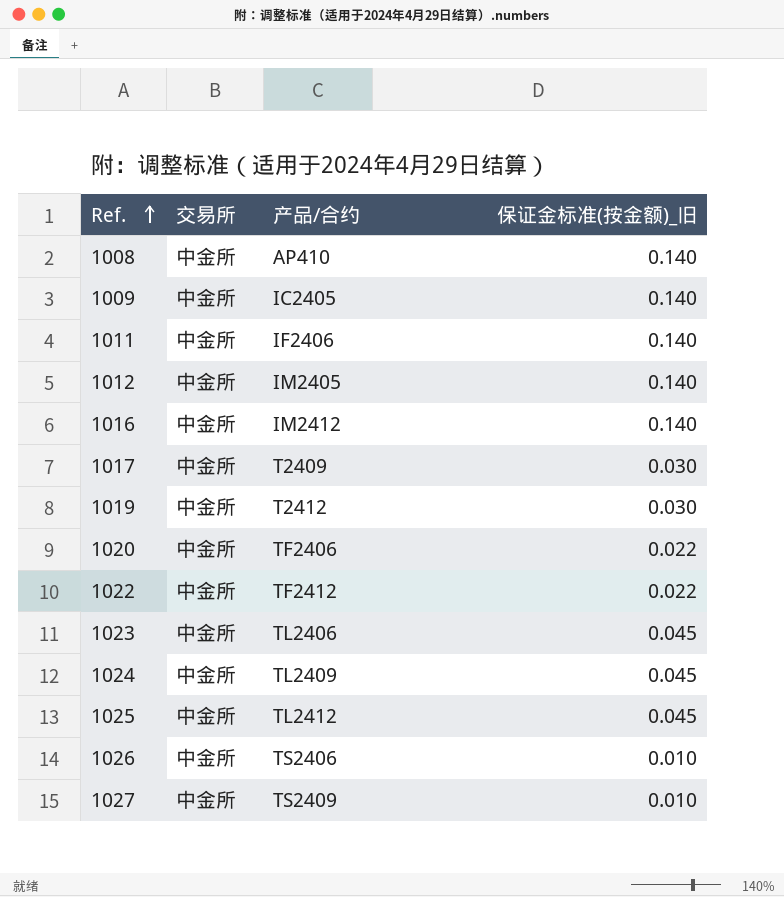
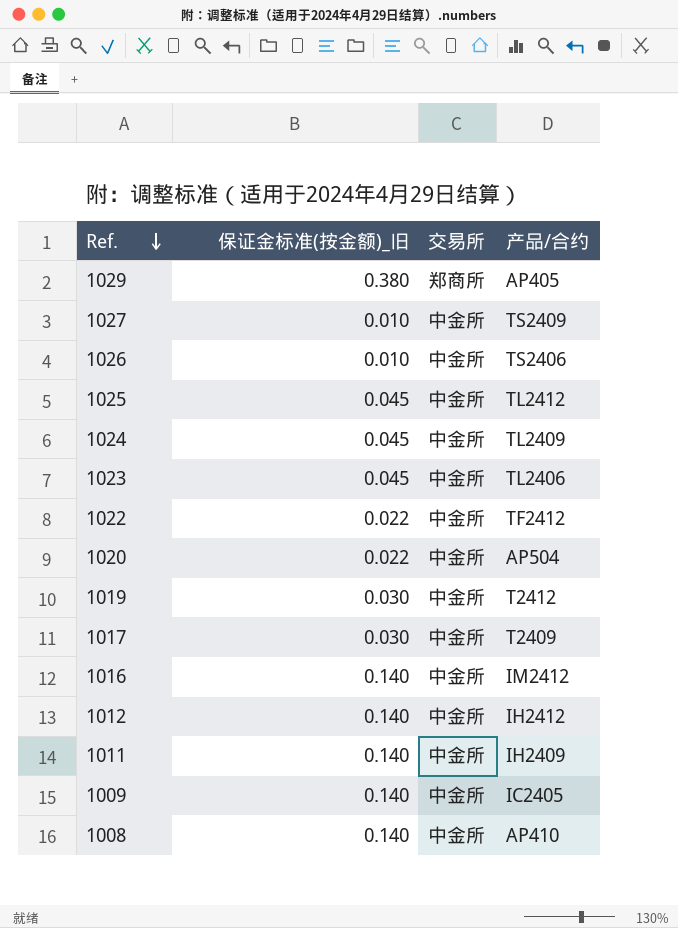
row order: Ref. ascending -> Ref. descending
column 保证金标准(按金额)_旧 | position: 4 -> 2
row 1029: none -> 0.380 | 郑商所 | AP405
1020 | 产品/合约: TF2406 -> AP504
1012 | 产品/合约: IM2405 -> IH2412
1011 | 产品/合约: IF2406 -> IH2409

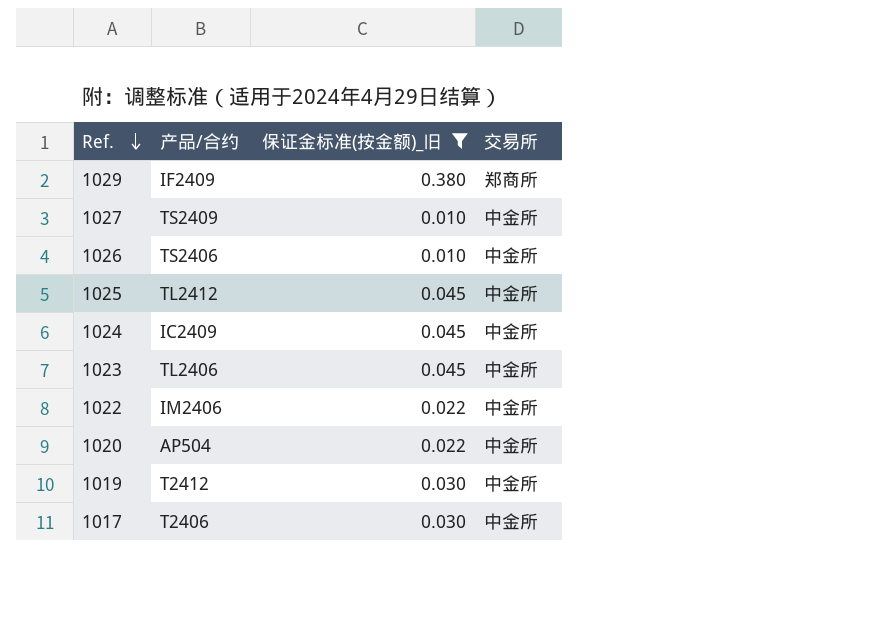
filter: none -> 保证金标准(按金额)_旧 != 0.140
column 产品/合约 | position: 4 -> 2
1029 | 产品/合约: AP405 -> IF2409
1024 | 产品/合约: TL2409 -> IC2409
1022 | 产品/合约: TF2412 -> IM2406
1017 | 产品/合约: T2409 -> T2406

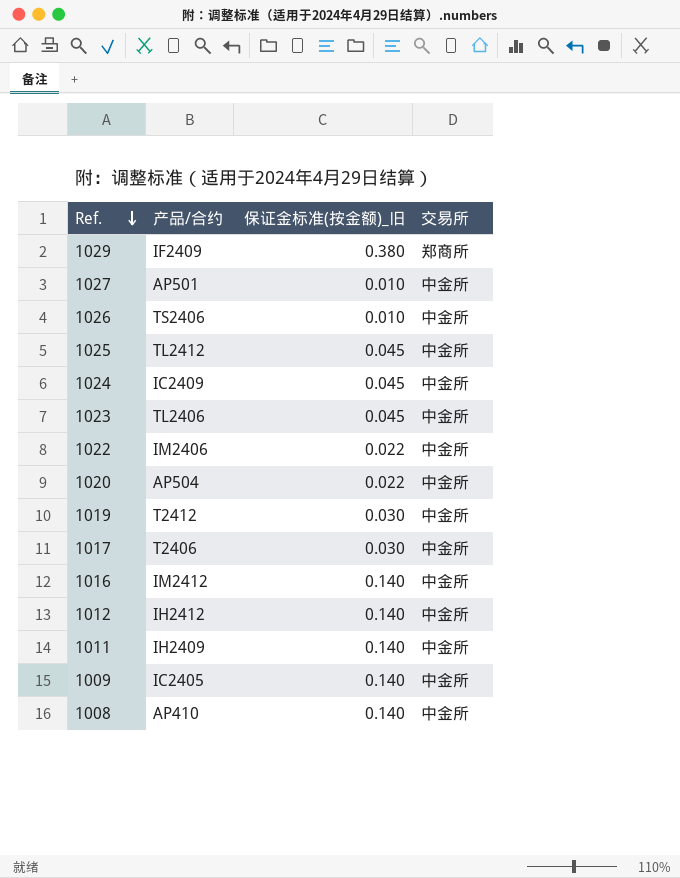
filter: 保证金标准(按金额)_旧 != 0.140 -> none
1027 | 产品/合约: TS2409 -> AP501

